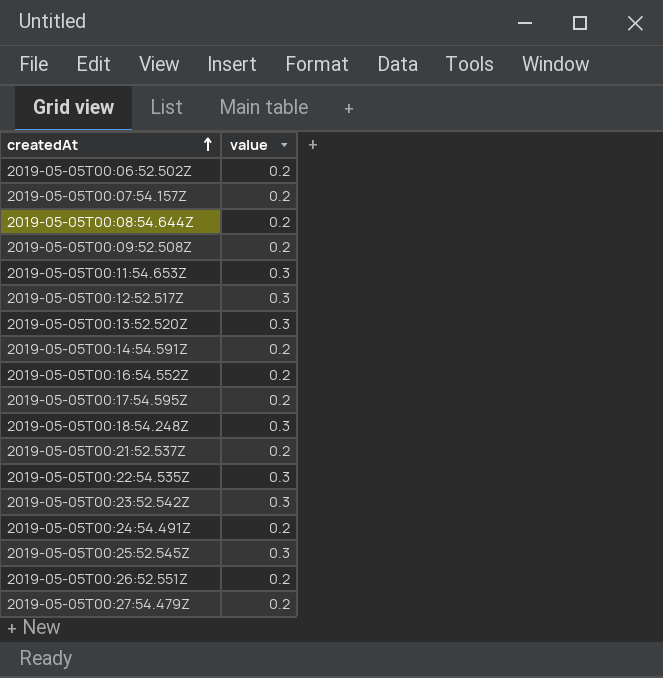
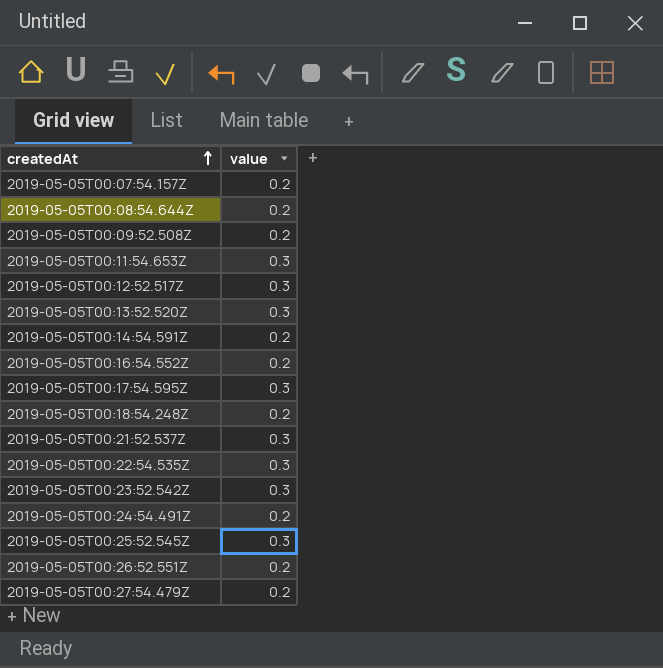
row 2019-05-05T00:06:52.502Z: 0.2 -> none
2019-05-05T00:17:54.595Z | value: 0.2 -> 0.3
2019-05-05T00:18:54.248Z | value: 0.3 -> 0.2
2019-05-05T00:21:52.537Z | value: 0.2 -> 0.3

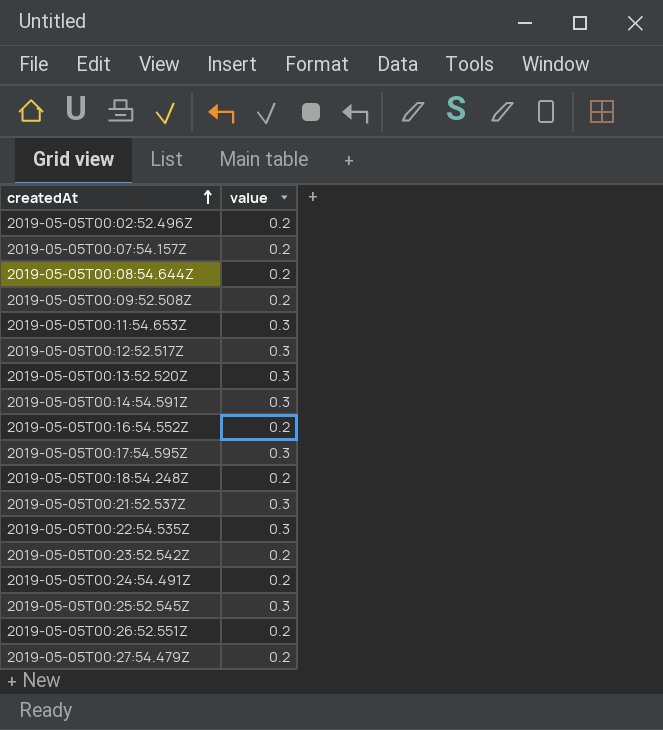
row 2019-05-05T00:02:52.496Z: none -> 0.2
2019-05-05T00:14:54.591Z | value: 0.2 -> 0.3
2019-05-05T00:23:52.542Z | value: 0.3 -> 0.2

